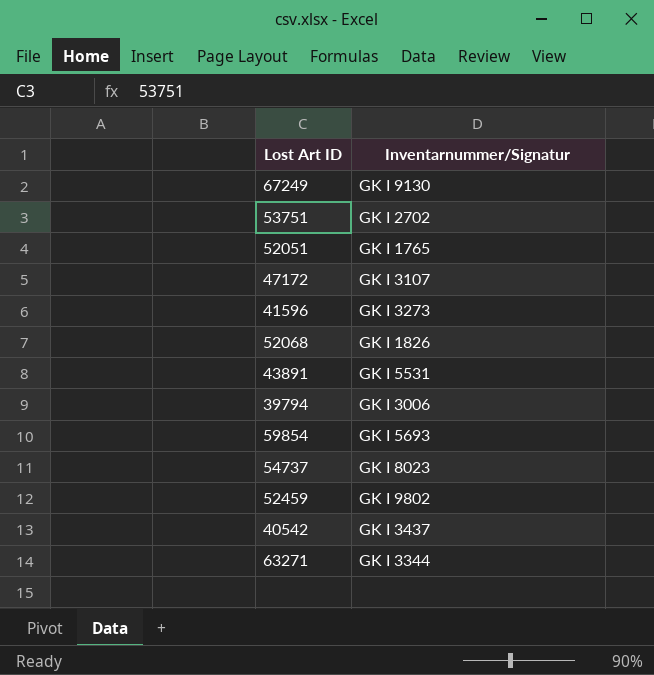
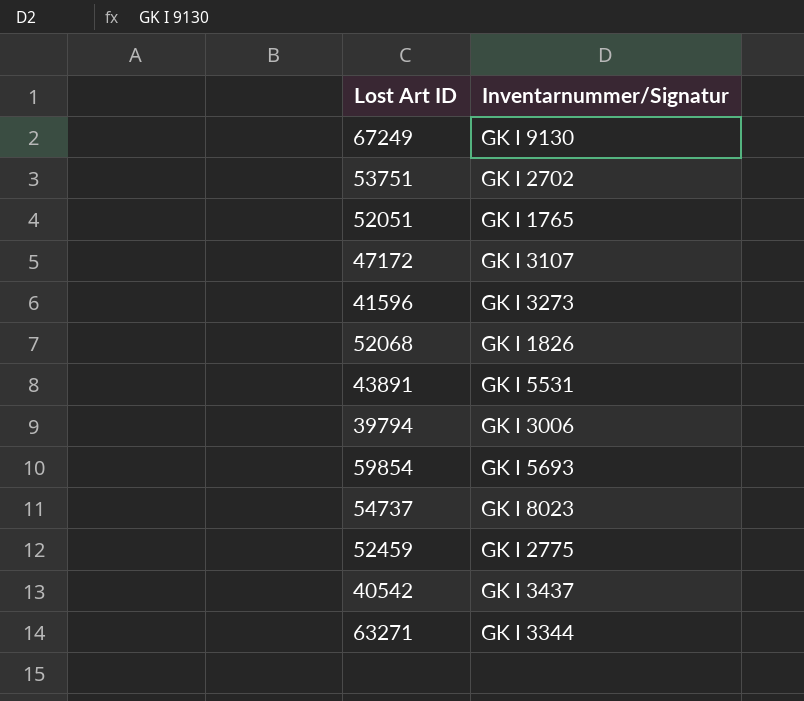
52459 | Inventarnummer/Signatur: GK I 9802 -> GK I 2775

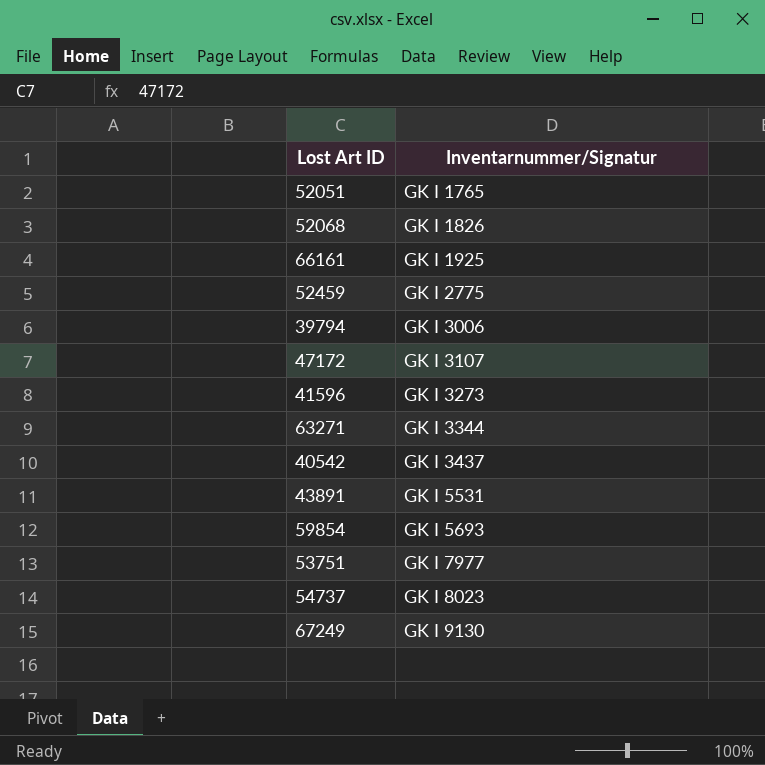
row order: none -> Inventarnummer/Signatur ascending
row 66161: none -> GK I 1925
53751 | Inventarnummer/Signatur: GK I 2702 -> GK I 7977

